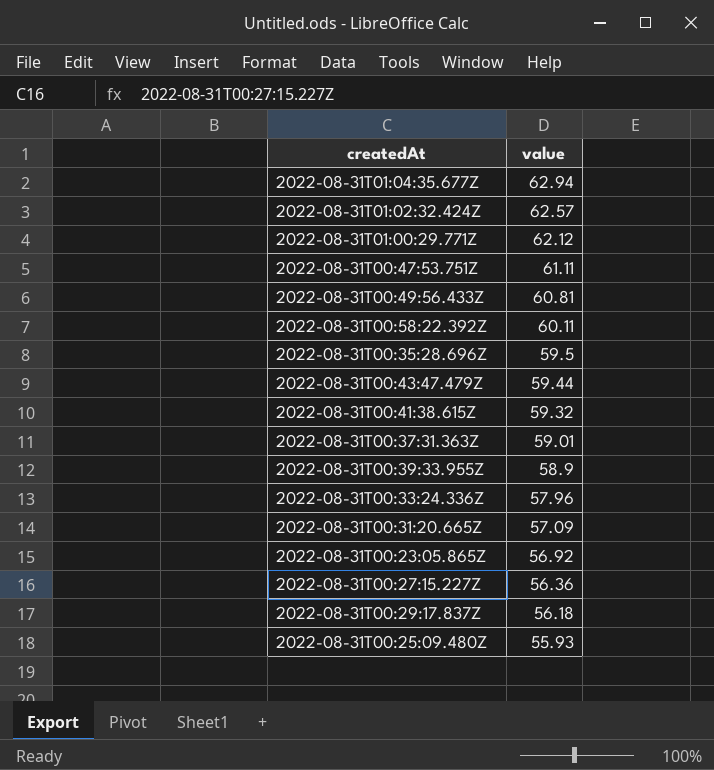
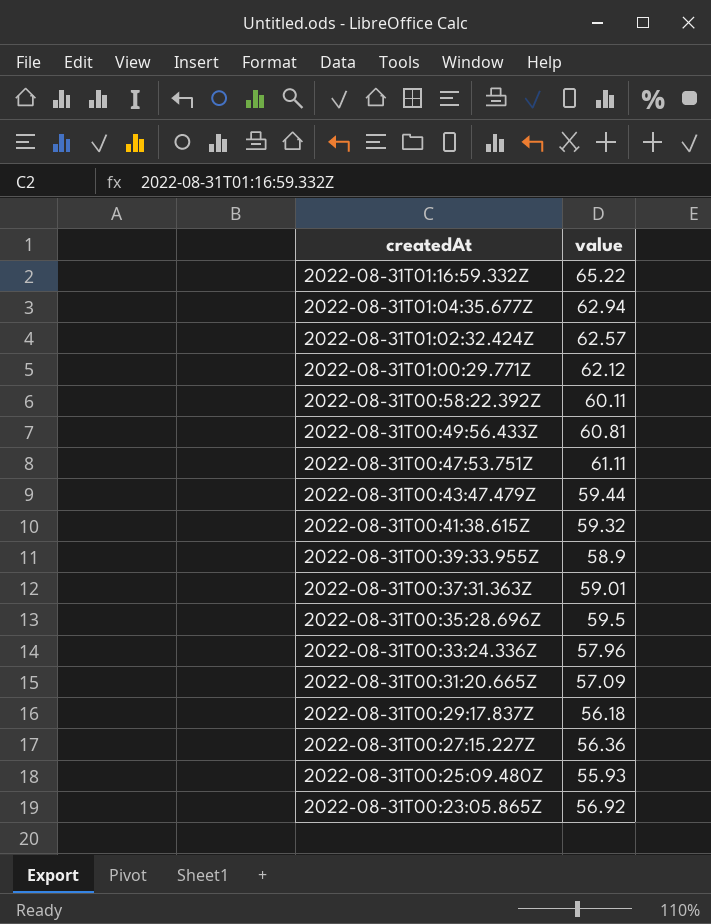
row order: value descending -> createdAt descending
row 2022-08-31T01:16:59.332Z: none -> 65.22

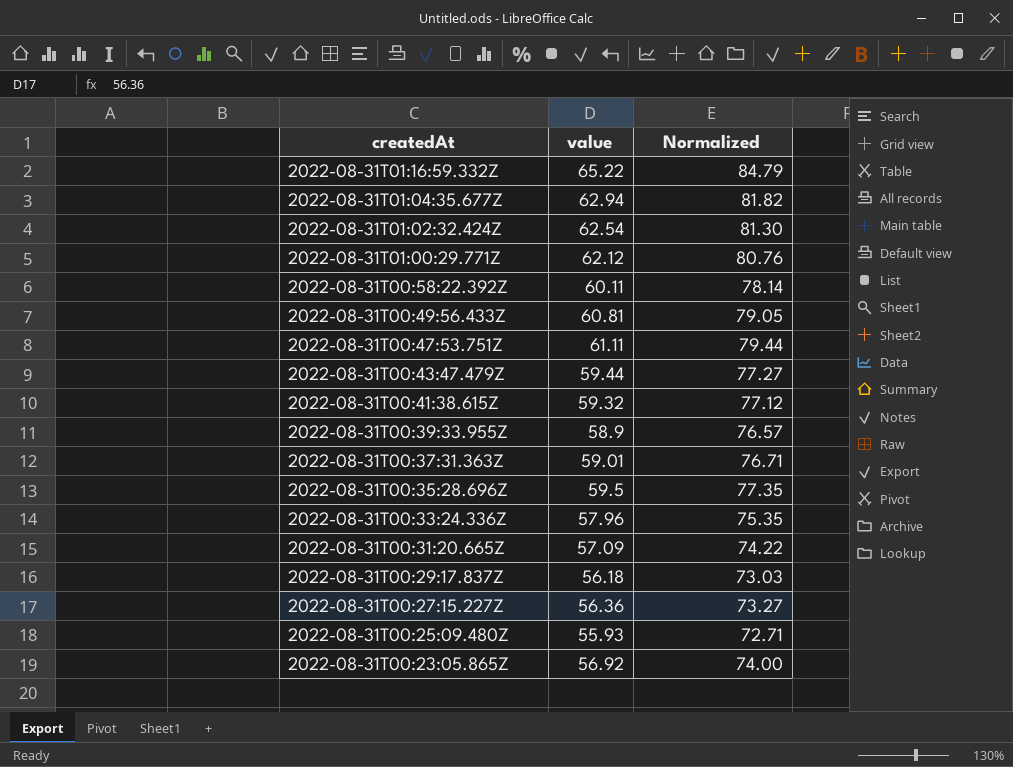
column Normalized | formula: none -> [value] * 1.3
2022-08-31T01:02:32.424Z | value: 62.57 -> 62.54

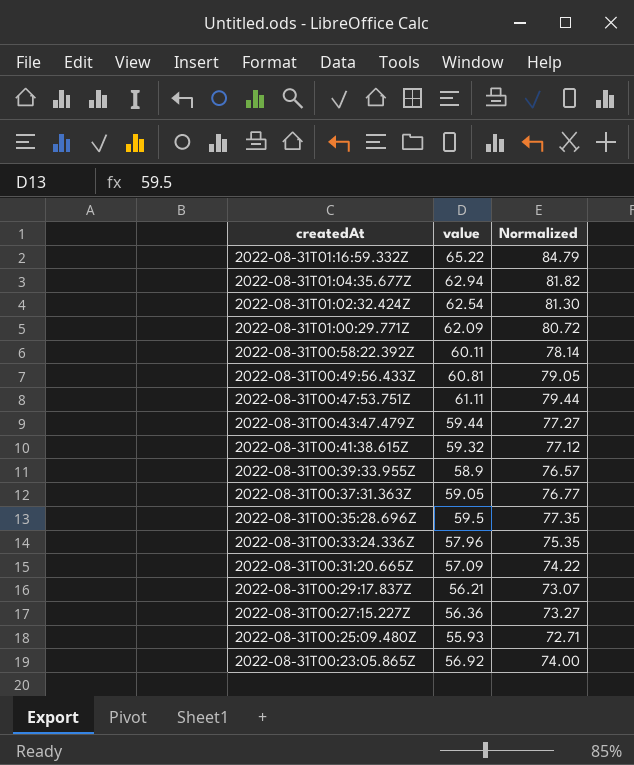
2022-08-31T01:00:29.771Z | value: 62.12 -> 62.09
2022-08-31T01:00:29.771Z | Normalized: 80.76 -> 80.72
2022-08-31T00:37:31.363Z | value: 59.01 -> 59.05
2022-08-31T00:37:31.363Z | Normalized: 76.71 -> 76.77
2022-08-31T00:29:17.837Z | value: 56.18 -> 56.21
2022-08-31T00:29:17.837Z | Normalized: 73.03 -> 73.07

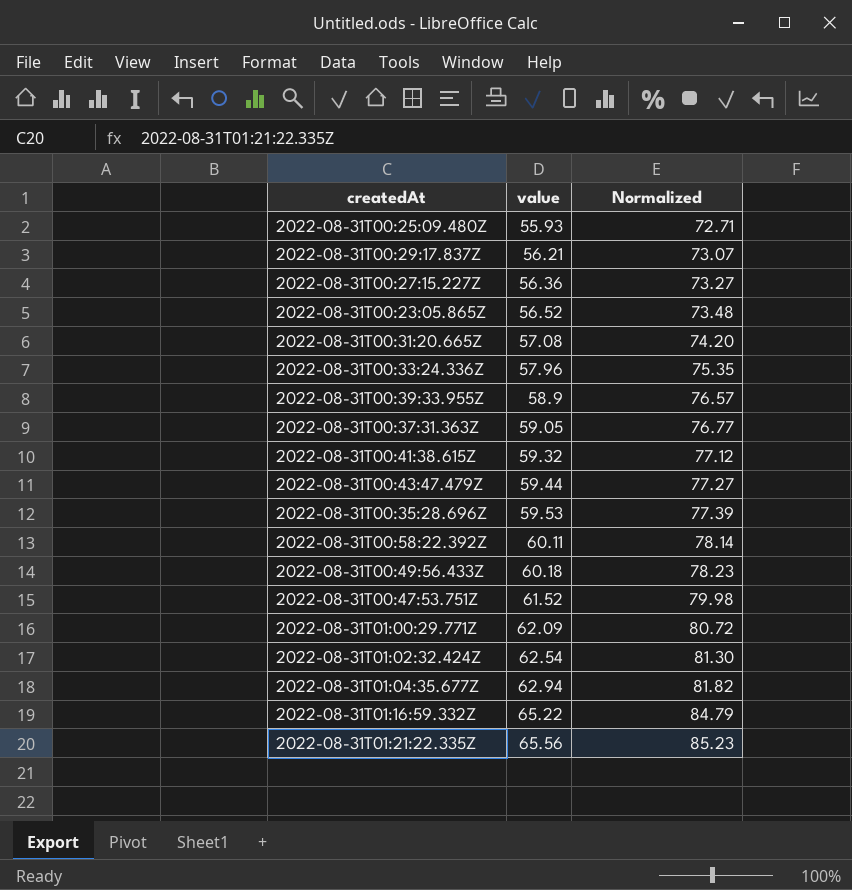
row order: createdAt descending -> value ascending
2022-08-31T00:23:05.865Z | value: 56.92 -> 56.52
2022-08-31T00:23:05.865Z | Normalized: 74.00 -> 73.48
2022-08-31T00:31:20.665Z | value: 57.09 -> 57.08
2022-08-31T00:31:20.665Z | Normalized: 74.22 -> 74.20
2022-08-31T00:35:28.696Z | value: 59.5 -> 59.53
2022-08-31T00:35:28.696Z | Normalized: 77.35 -> 77.39
2022-08-31T00:49:56.433Z | value: 60.81 -> 60.18
2022-08-31T00:49:56.433Z | Normalized: 79.05 -> 78.23
2022-08-31T00:47:53.751Z | value: 61.11 -> 61.52
2022-08-31T00:47:53.751Z | Normalized: 79.44 -> 79.98
row 2022-08-31T01:21:22.335Z: none -> 65.56 | 85.23

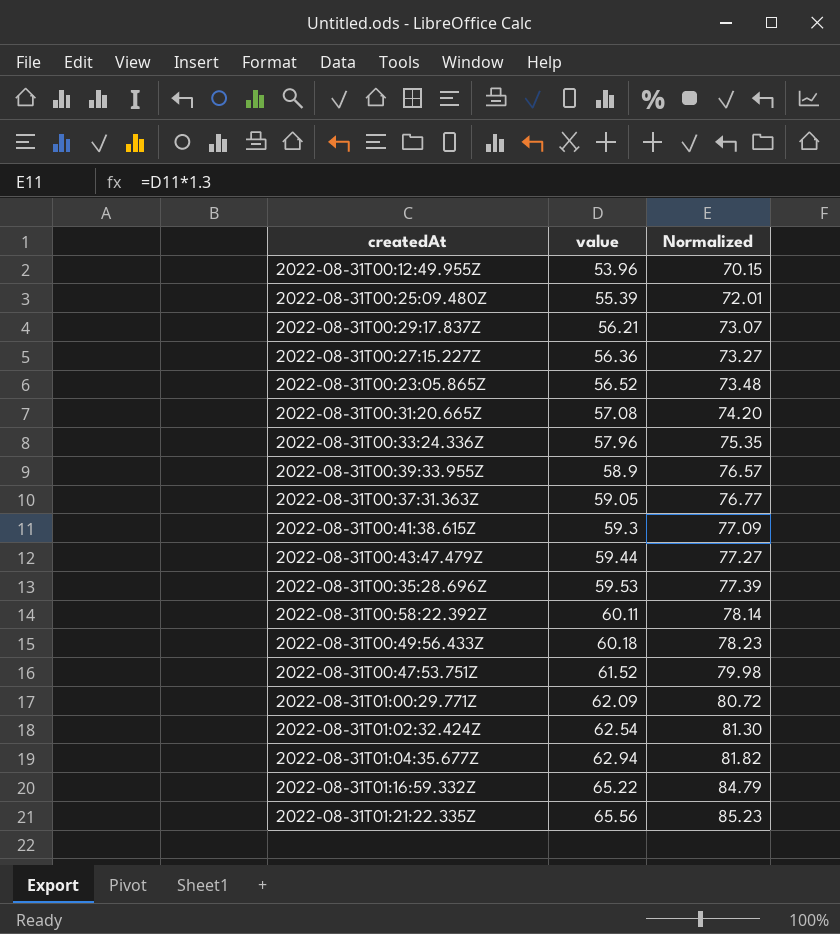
row 2022-08-31T00:12:49.955Z: none -> 53.96 | 70.15
2022-08-31T00:25:09.480Z | value: 55.93 -> 55.39
2022-08-31T00:25:09.480Z | Normalized: 72.71 -> 72.01
2022-08-31T00:41:38.615Z | value: 59.32 -> 59.3
2022-08-31T00:41:38.615Z | Normalized: 77.12 -> 77.09

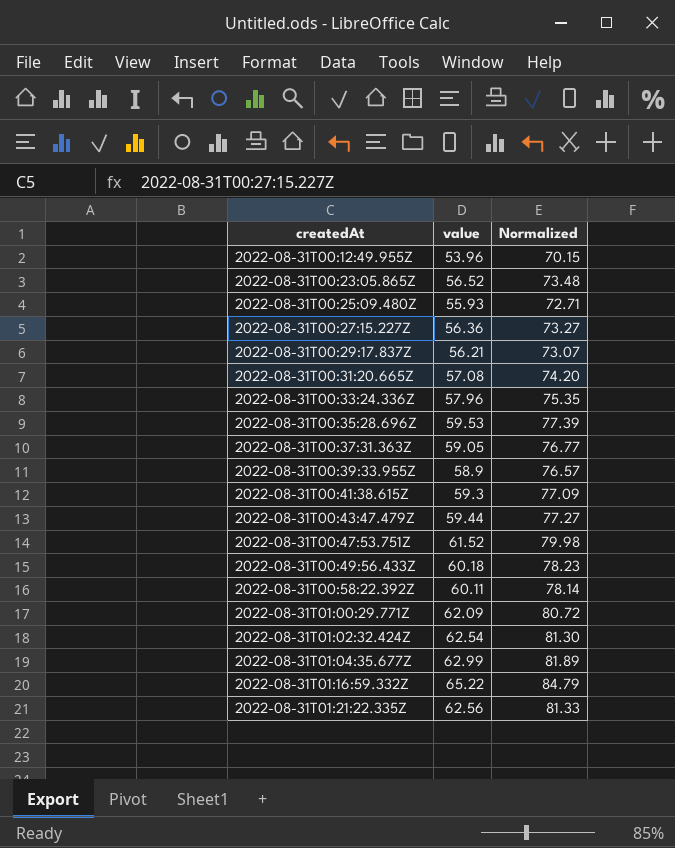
row order: value ascending -> createdAt ascending
2022-08-31T00:25:09.480Z | value: 55.39 -> 55.93
2022-08-31T00:25:09.480Z | Normalized: 72.01 -> 72.71
2022-08-31T01:04:35.677Z | value: 62.94 -> 62.99
2022-08-31T01:04:35.677Z | Normalized: 81.82 -> 81.89
2022-08-31T01:21:22.335Z | value: 65.56 -> 62.56
2022-08-31T01:21:22.335Z | Normalized: 85.23 -> 81.33

